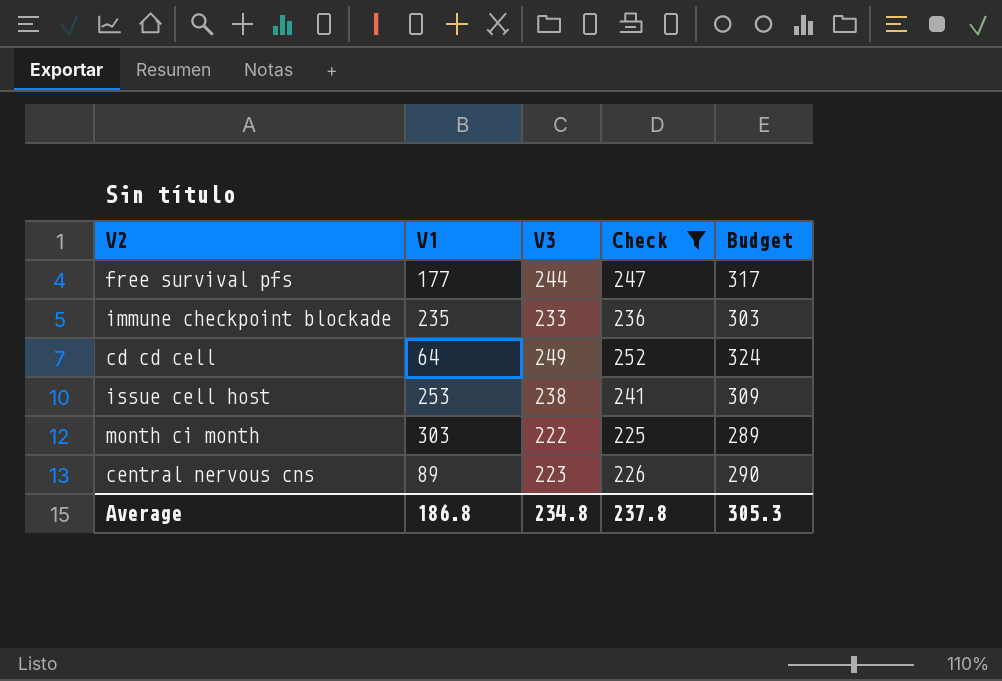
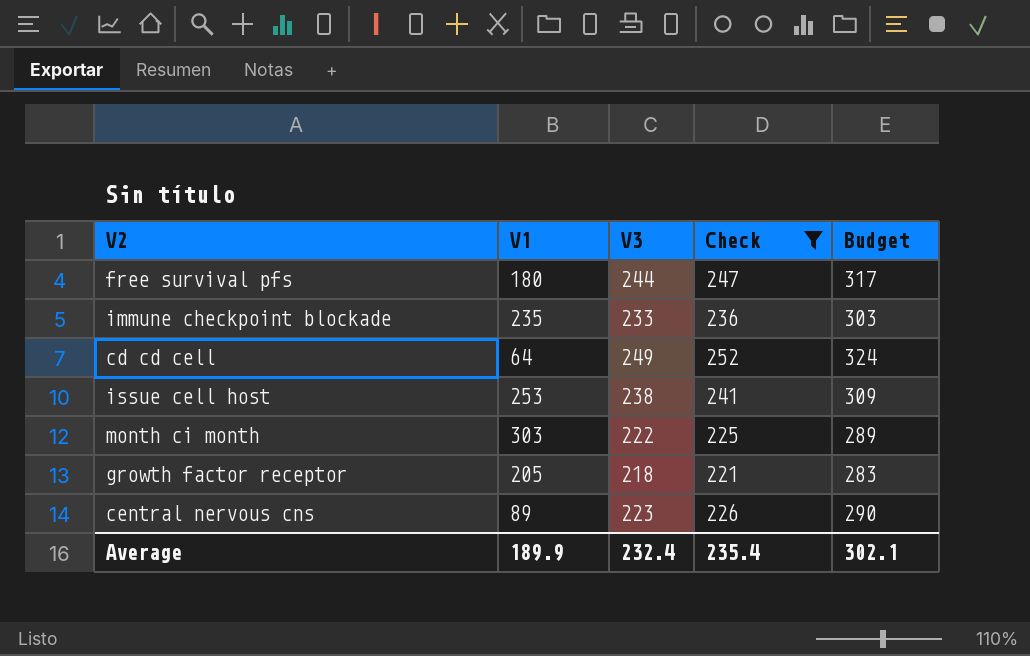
free survival pfs | V1: 177 -> 180
row growth factor receptor: none -> 205 | 218 | 221 | 283
Average | V1: 186.8 -> 189.9
Average | V3: 234.8 -> 232.4
Average | Check: 237.8 -> 235.4
Average | Budget: 305.3 -> 302.1

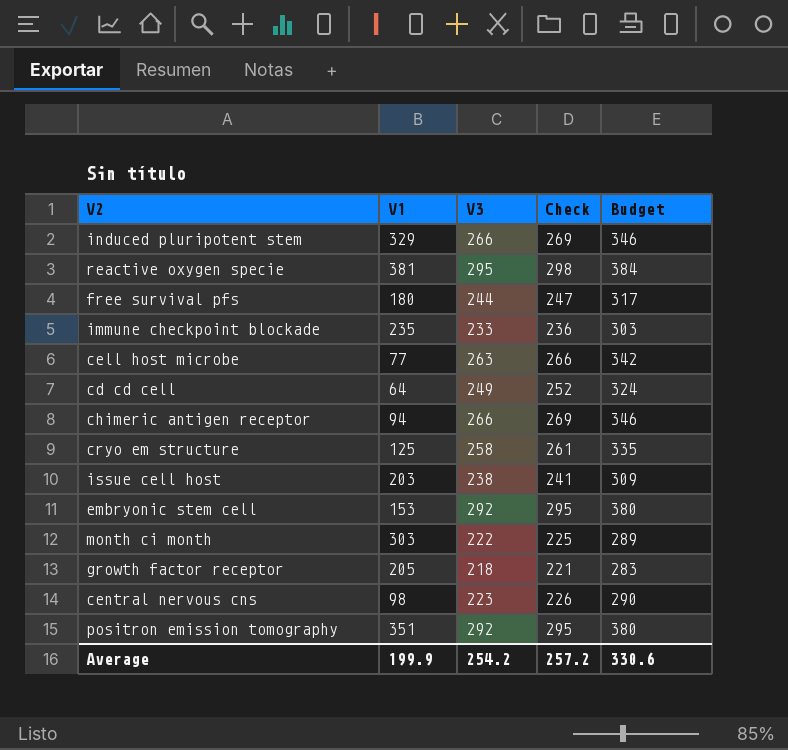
filter: Check <= 252 -> none
issue cell host | V1: 253 -> 203
central nervous cns | V1: 89 -> 98
Average | V1: 189.9 -> 199.9
Average | V3: 232.4 -> 254.2
Average | Check: 235.4 -> 257.2
Average | Budget: 302.1 -> 330.6

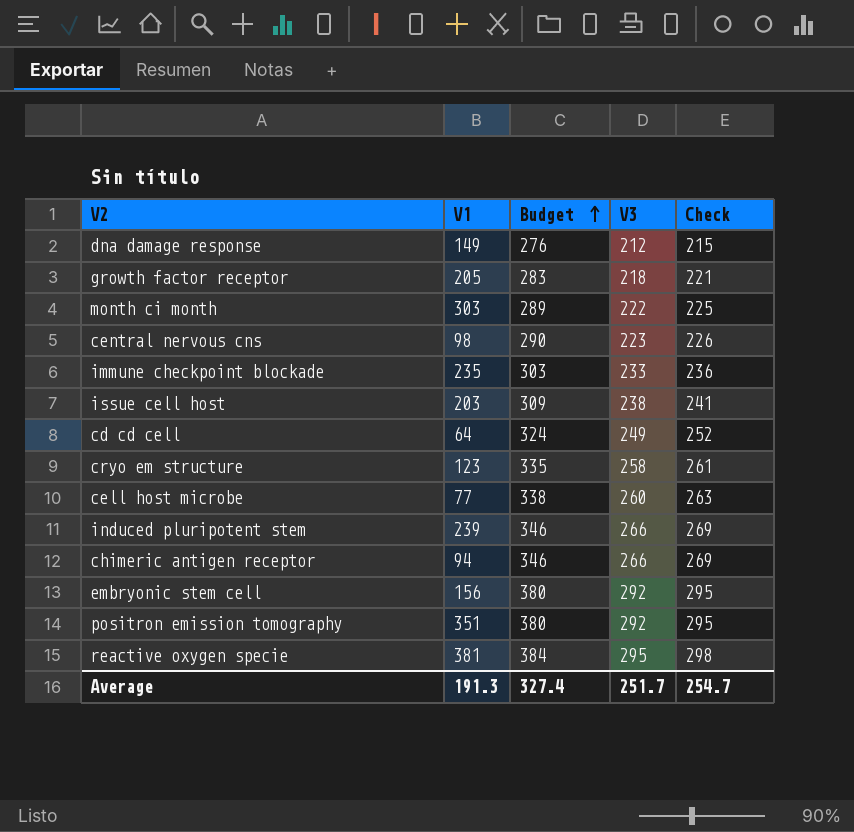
row order: none -> Budget ascending
column Budget | position: 5 -> 3
row free survival pfs: 180 | 244 | 247 | 317 -> none
row dna damage response: none -> 149 | 276 | 212 | 215
cryo em structure | V1: 125 -> 123
cell host microbe | Budget: 342 -> 338
cell host microbe | V3: 263 -> 260
cell host microbe | Check: 266 -> 263
induced pluripotent stem | V1: 329 -> 239
embryonic stem cell | V1: 153 -> 156
Average | V1: 199.9 -> 191.3
Average | Budget: 330.6 -> 327.4
Average | V3: 254.2 -> 251.7
Average | Check: 257.2 -> 254.7

